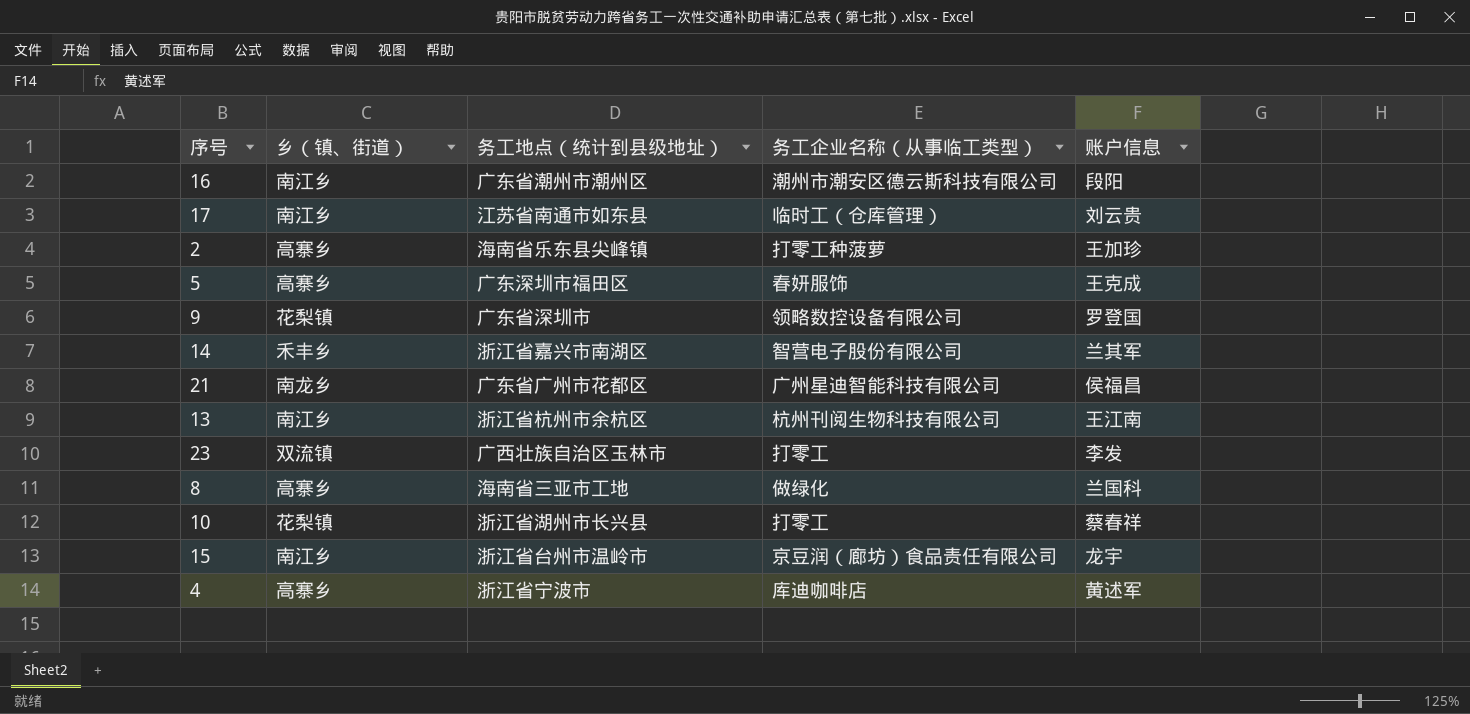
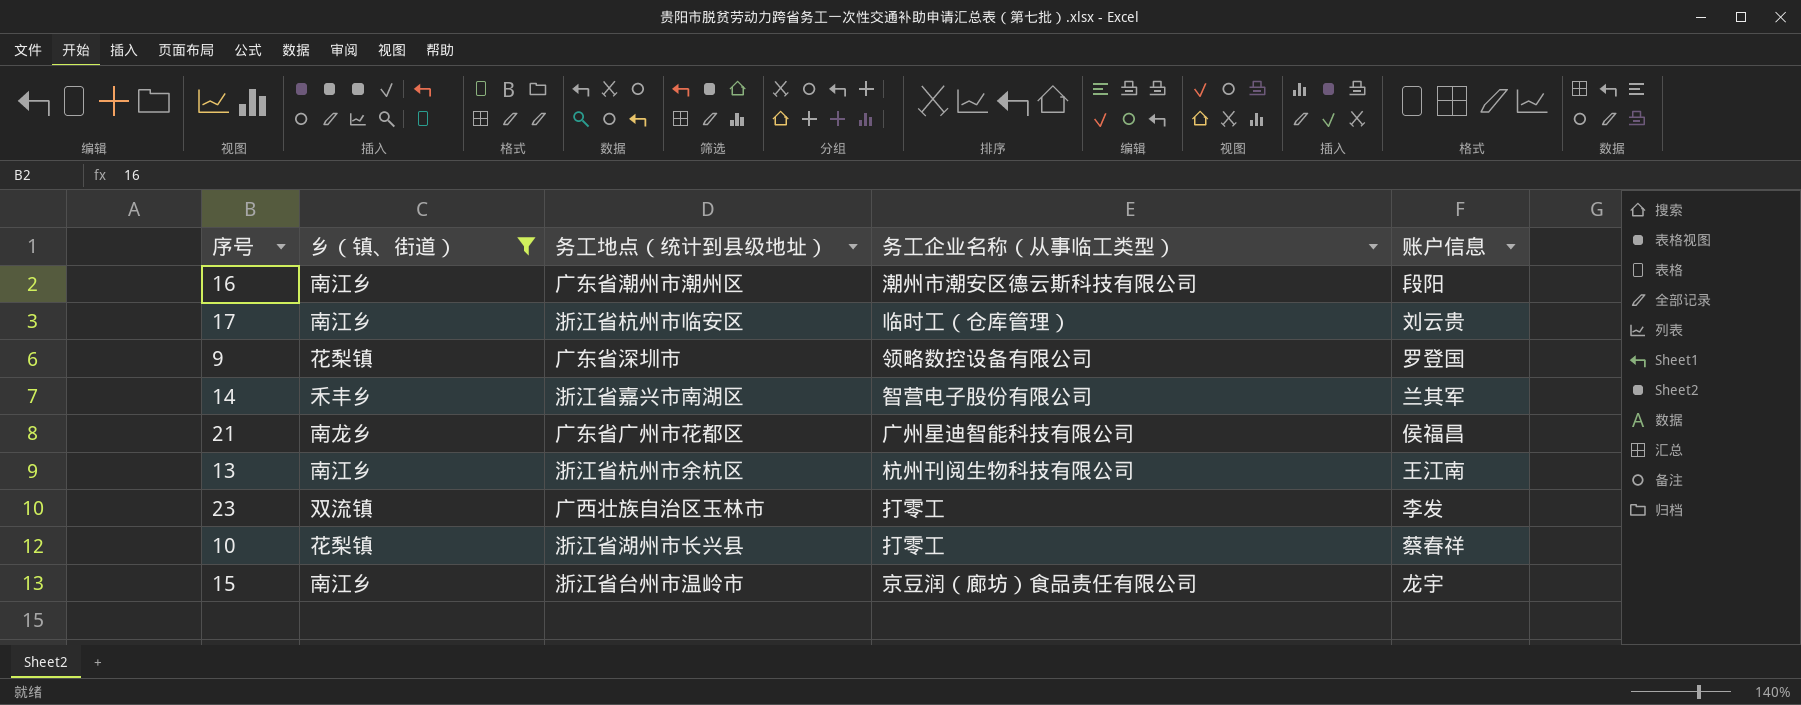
filter: none -> 乡（镇、街道） != 高寨乡
17 | 务工地点（统计到县级地址）: 江苏省南通市如东县 -> 浙江省杭州市临安区

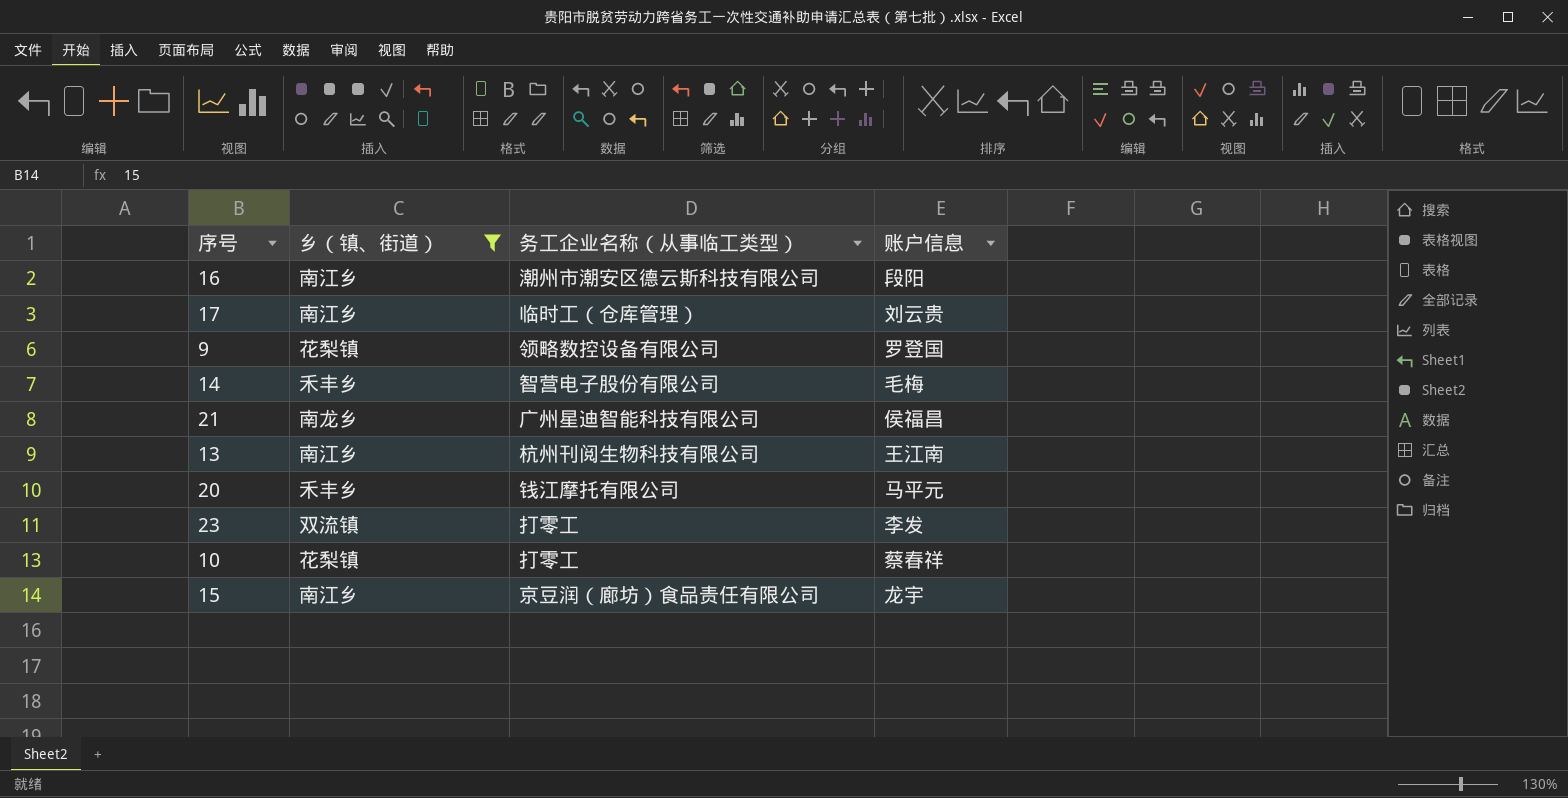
column 务工地点（统计到县级地址） | position: 3 -> none
14 | 账户信息: 兰其军 -> 毛梅
row 20: none -> 禾丰乡 | 钱江摩托有限公司 | 马平元

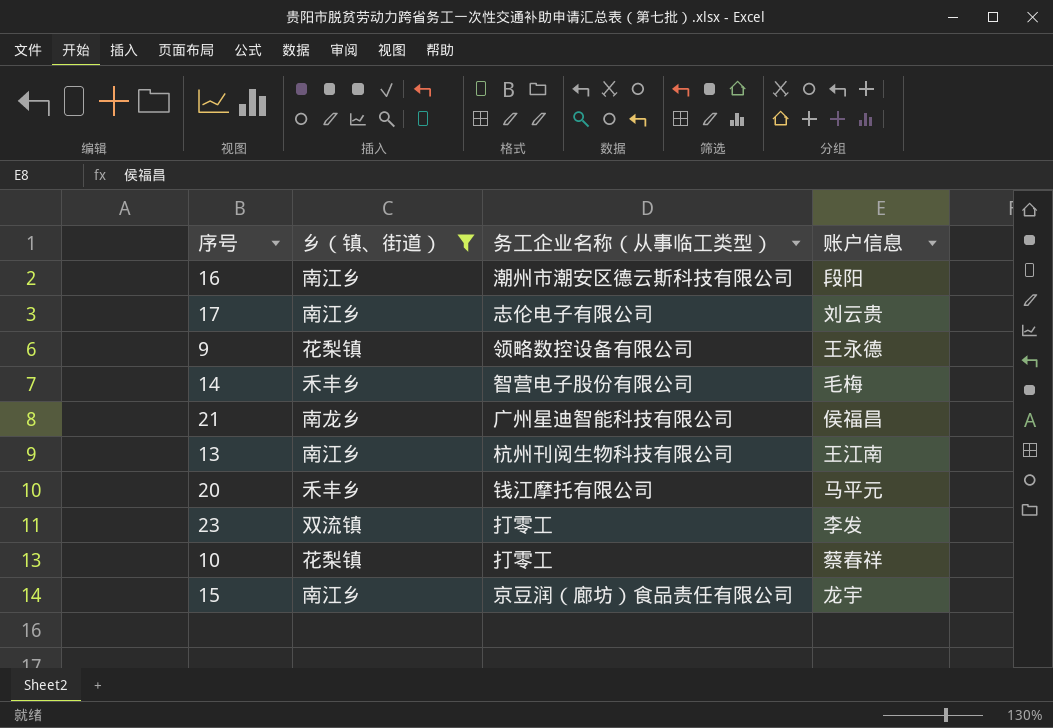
17 | 务工企业名称（从事临工类型）: 临时工（仓库管理） -> 志伦电子有限公司
9 | 账户信息: 罗登国 -> 王永德

